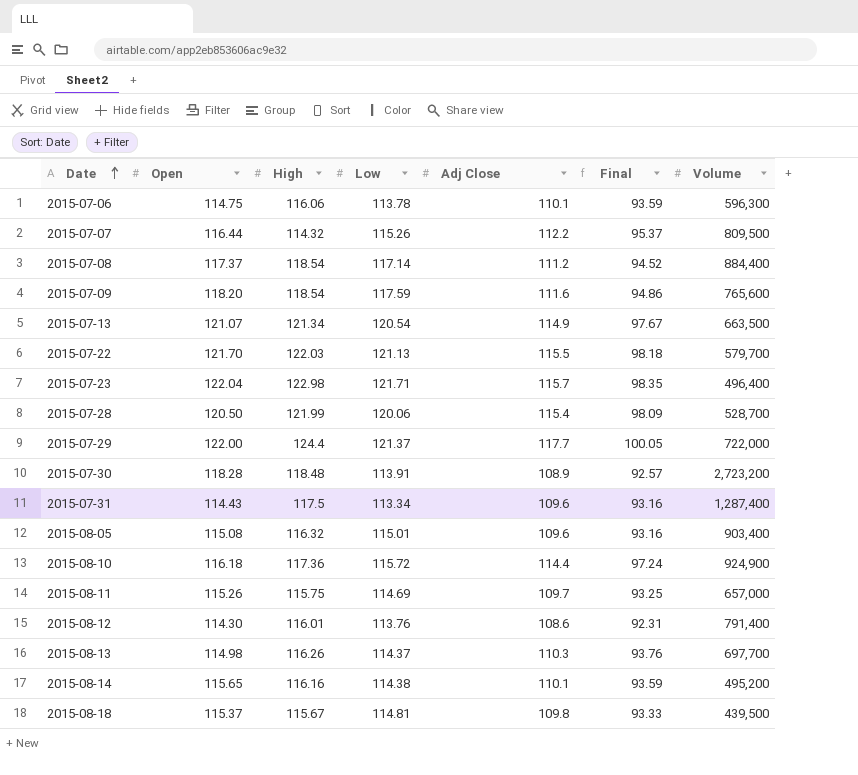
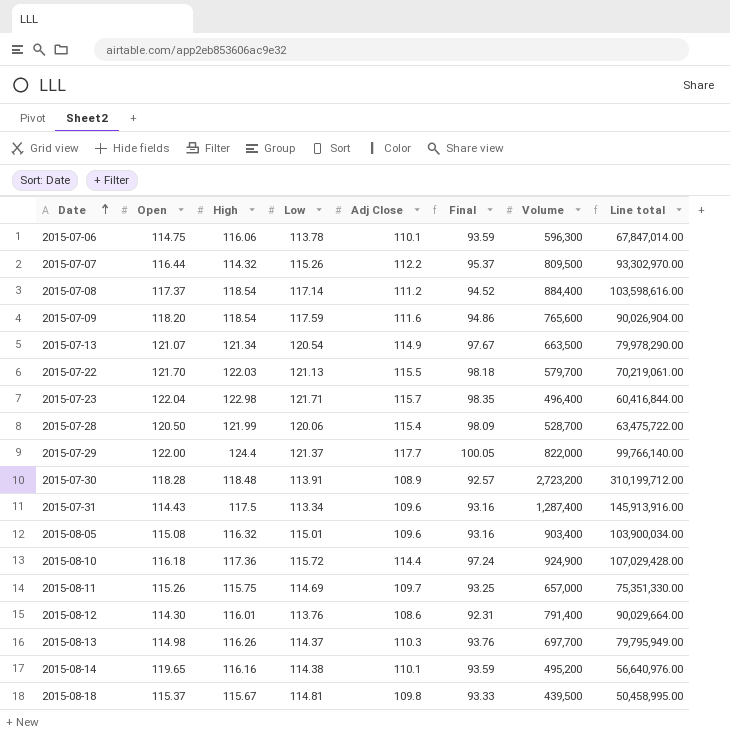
column Line total | formula: none -> [Low] * [Volume]
2015-07-29 | Volume: 722,000 -> 822,000
2015-08-14 | Open: 115.65 -> 119.65

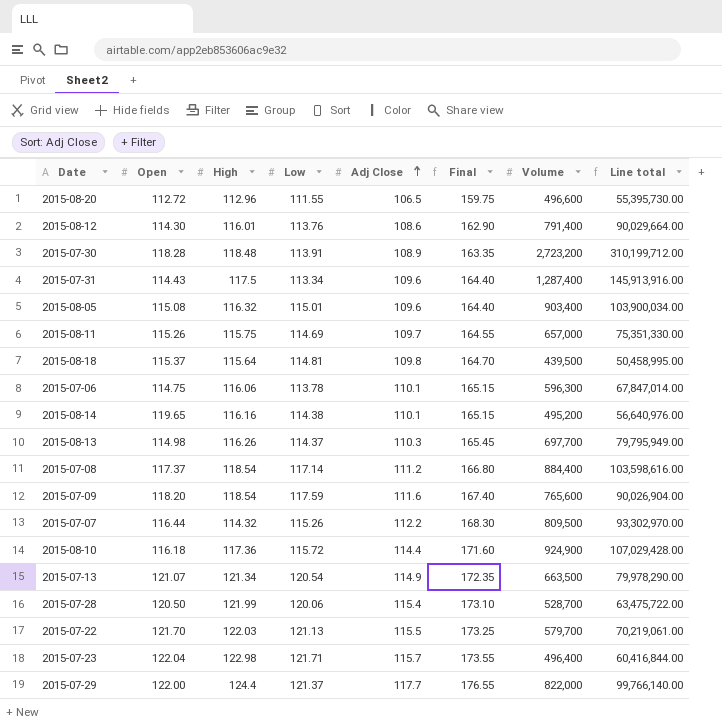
row order: Date ascending -> Adj Close ascending
column Final | formula: [Adj Close] * 0.85 -> [Adj Close] * 1.5
row 2015-08-20: none -> 112.72 | 112.96 | 111.55 | 106.5 | 159.75 | 496,600 | 55,395,730.00
2015-08-18 | High: 115.67 -> 115.64

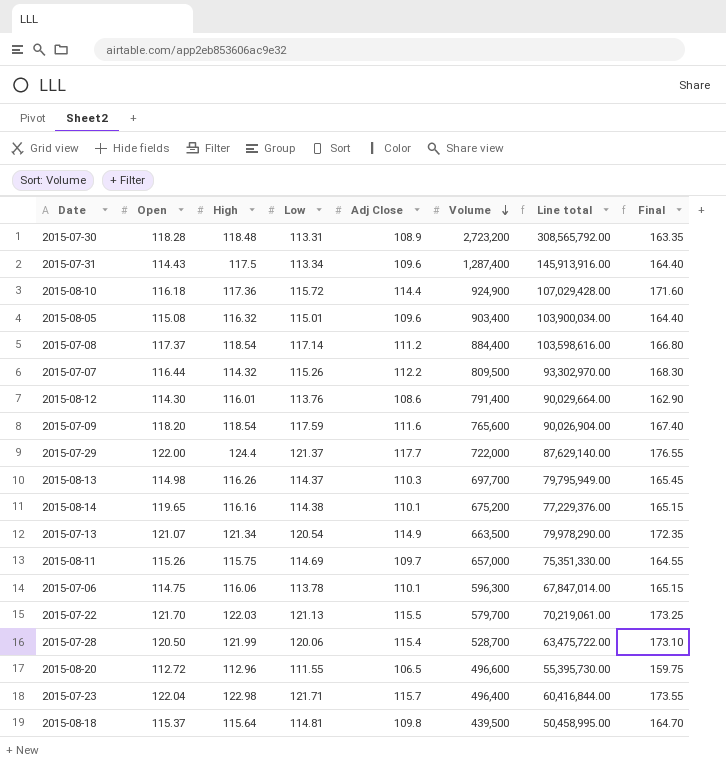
row order: Adj Close ascending -> Volume descending
column Final | position: 6 -> 8
2015-07-30 | Low: 113.91 -> 113.31
2015-07-30 | Line total: 310,199,712.00 -> 308,565,792.00
2015-07-29 | Volume: 822,000 -> 722,000
2015-07-29 | Line total: 99,766,140.00 -> 87,629,140.00
2015-08-14 | Volume: 495,200 -> 675,200
2015-08-14 | Line total: 56,640,976.00 -> 77,229,376.00

